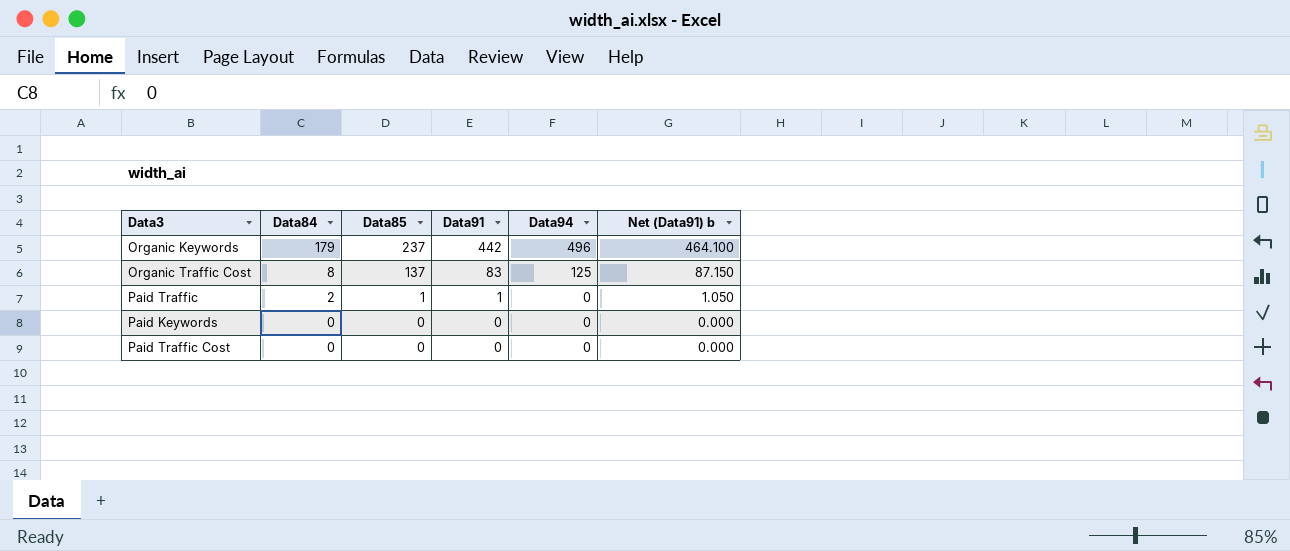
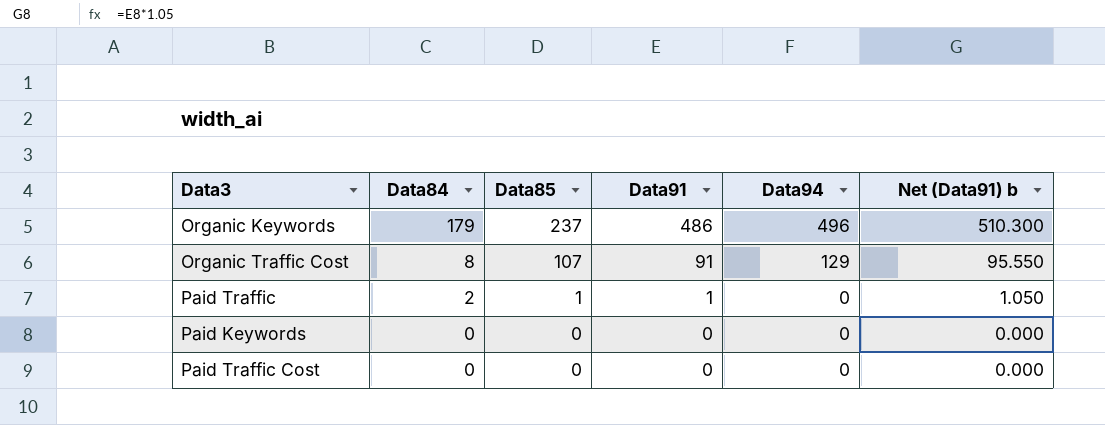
Organic Keywords | Data91: 442 -> 486
Organic Keywords | Net (Data91) b: 464.100 -> 510.300
Organic Traffic Cost | Data85: 137 -> 107
Organic Traffic Cost | Data91: 83 -> 91
Organic Traffic Cost | Data94: 125 -> 129
Organic Traffic Cost | Net (Data91) b: 87.150 -> 95.550

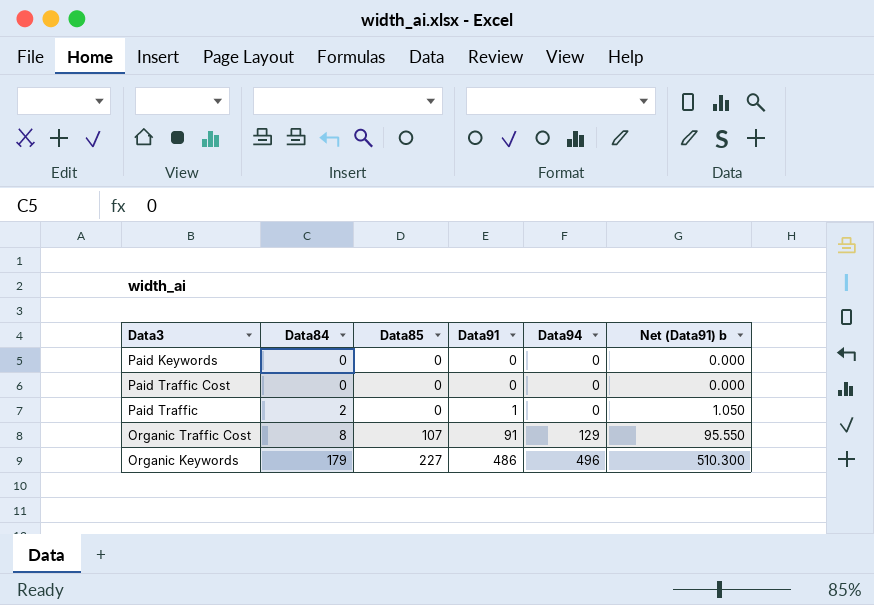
row order: Data84 descending -> Data84 ascending
Paid Traffic | Data85: 1 -> 0
Organic Keywords | Data85: 237 -> 227

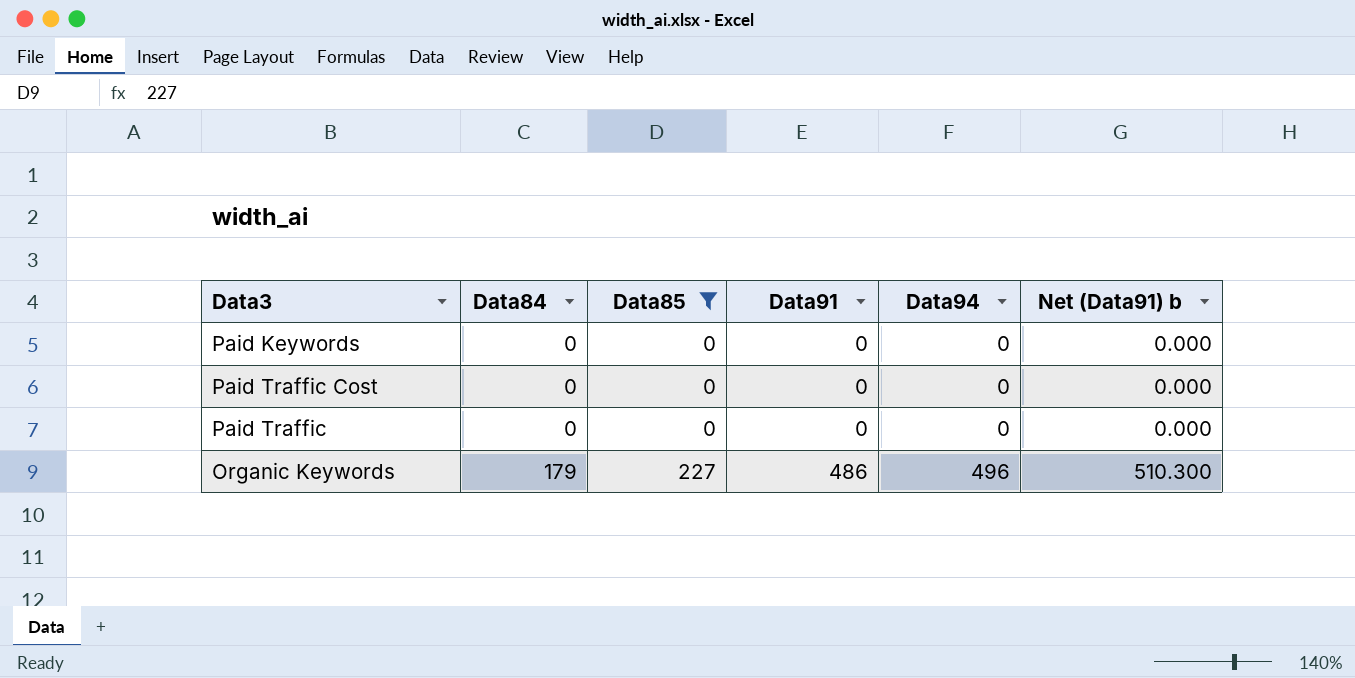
filter: none -> Data85 != 107
Paid Traffic | Data84: 2 -> 0
Paid Traffic | Data91: 1 -> 0
Paid Traffic | Net (Data91) b: 1.050 -> 0.000

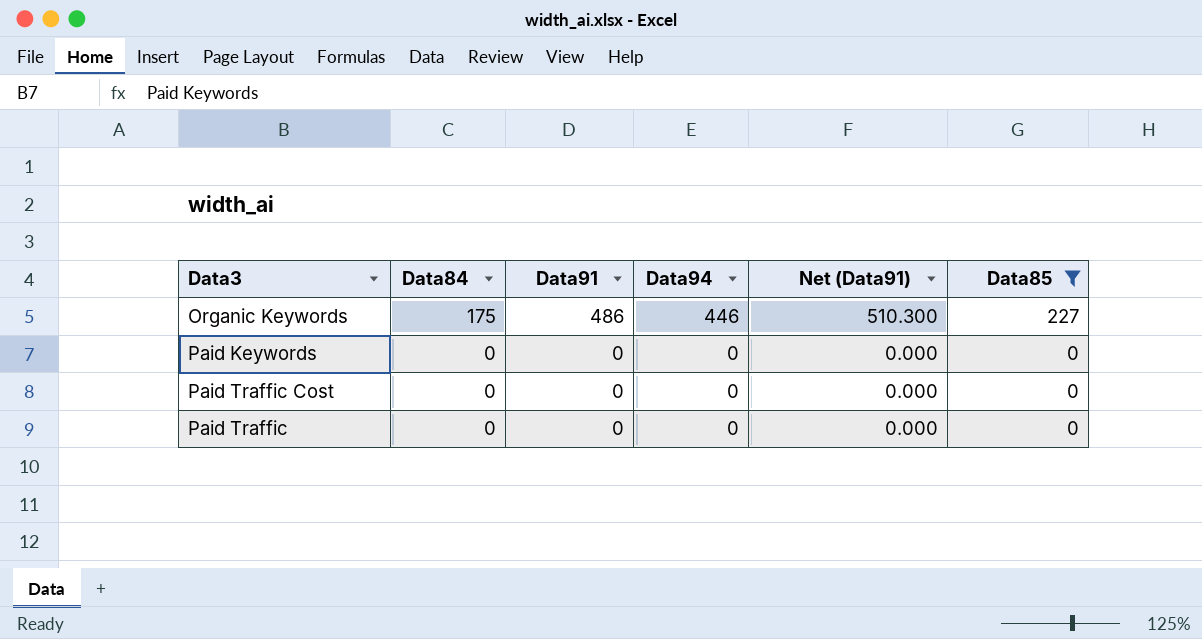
row order: Data84 ascending -> Data84 descending
column name: Net (Data91) b -> Net (Data91)
column Data85 | position: 3 -> 6
Organic Keywords | Data84: 179 -> 175
Organic Keywords | Data94: 496 -> 446

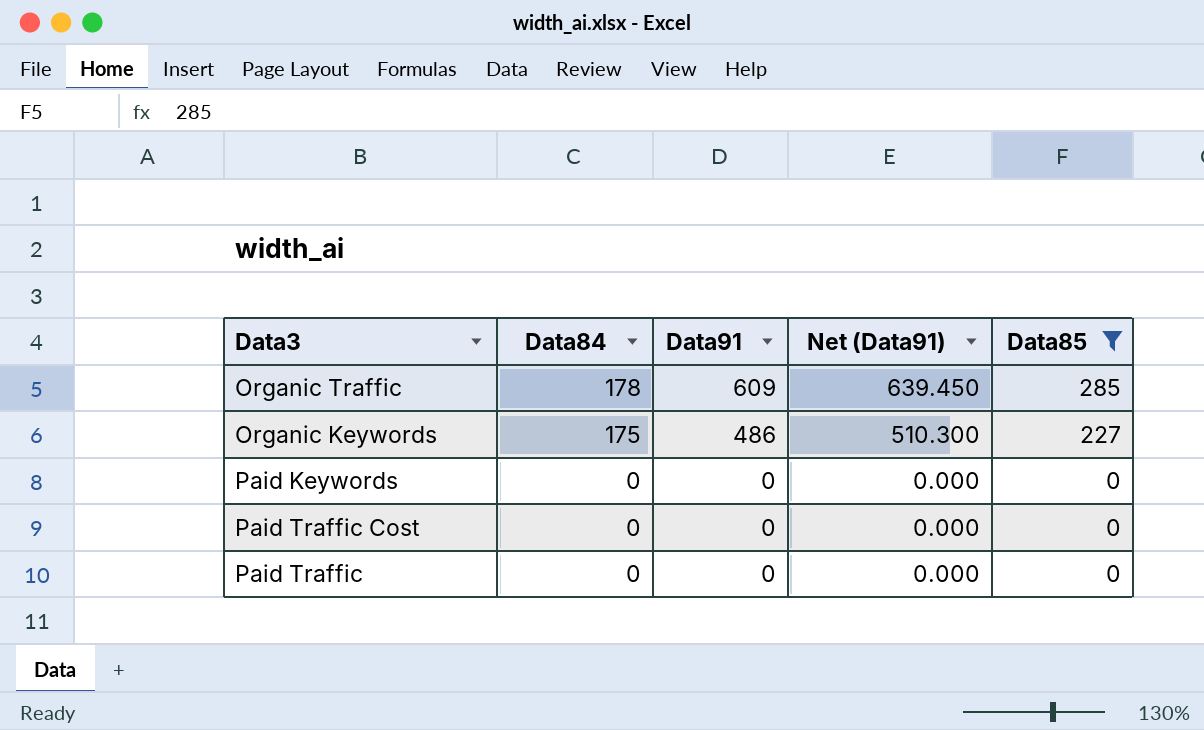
column Data94 | position: 4 -> none
row Organic Traffic: none -> 178 | 609 | 639.450 | 285

